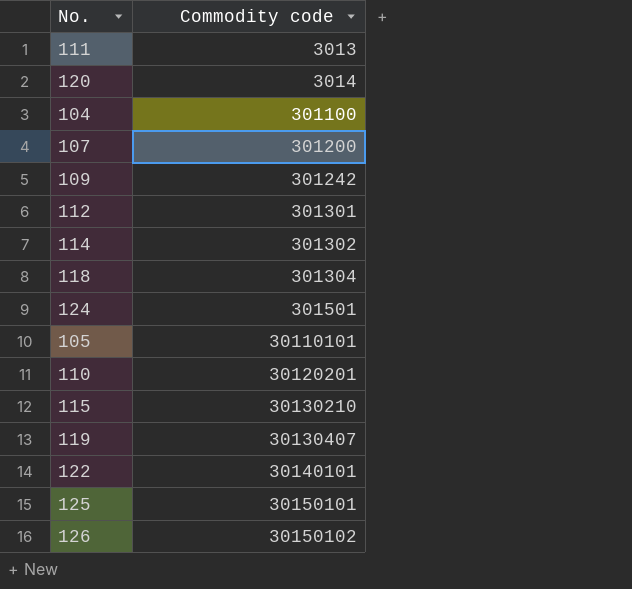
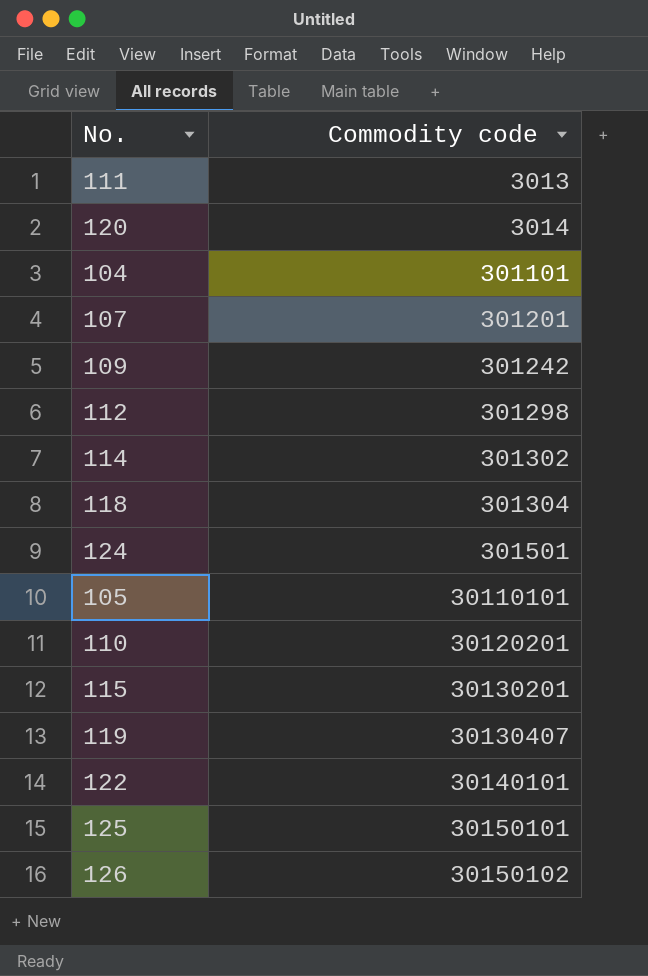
104 | Commodity code: 301100 -> 301101
107 | Commodity code: 301200 -> 301201
112 | Commodity code: 301301 -> 301298
115 | Commodity code: 30130210 -> 30130201

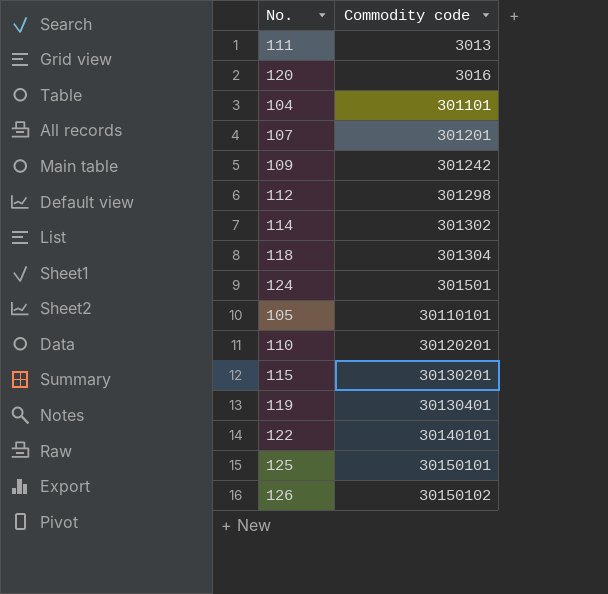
120 | Commodity code: 3014 -> 3016
119 | Commodity code: 30130407 -> 30130401

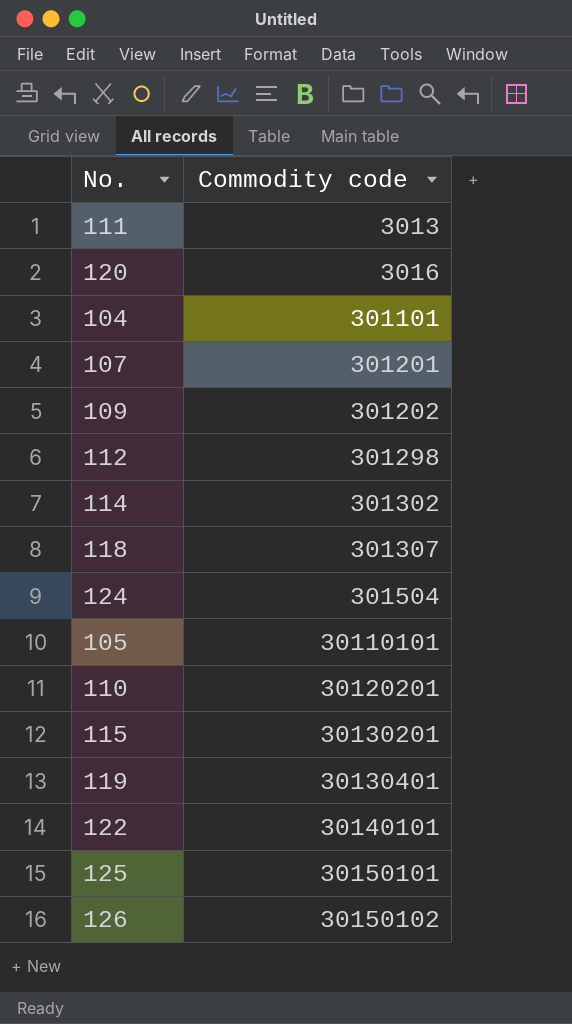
109 | Commodity code: 301242 -> 301202
118 | Commodity code: 301304 -> 301307
124 | Commodity code: 301501 -> 301504

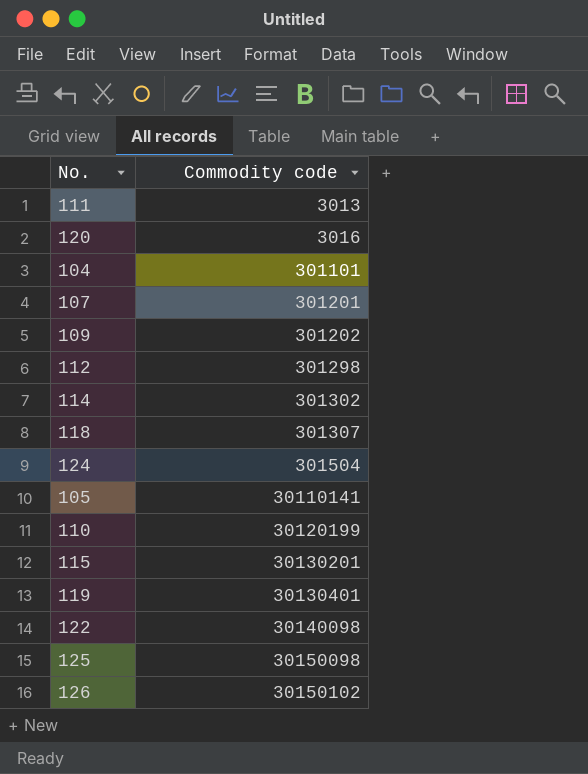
105 | Commodity code: 30110101 -> 30110141
110 | Commodity code: 30120201 -> 30120199
122 | Commodity code: 30140101 -> 30140098
125 | Commodity code: 30150101 -> 30150098

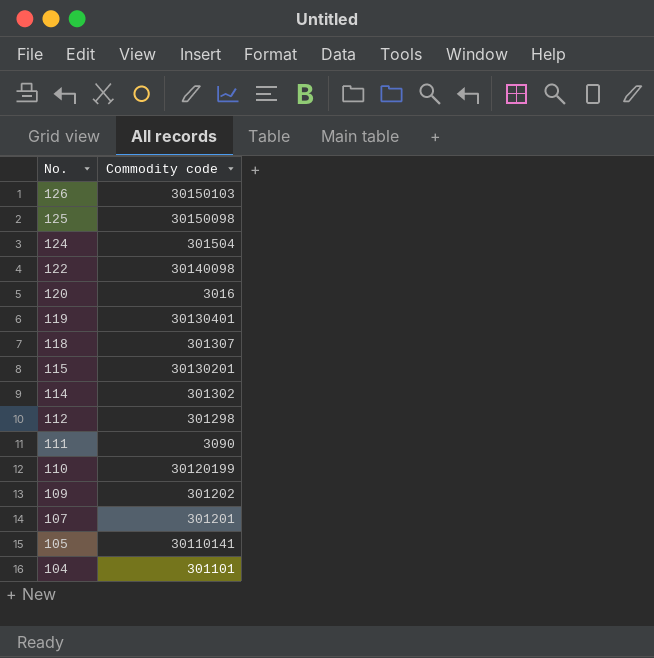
row order: Commodity code ascending -> No. descending
126 | Commodity code: 30150102 -> 30150103
111 | Commodity code: 3013 -> 3090

